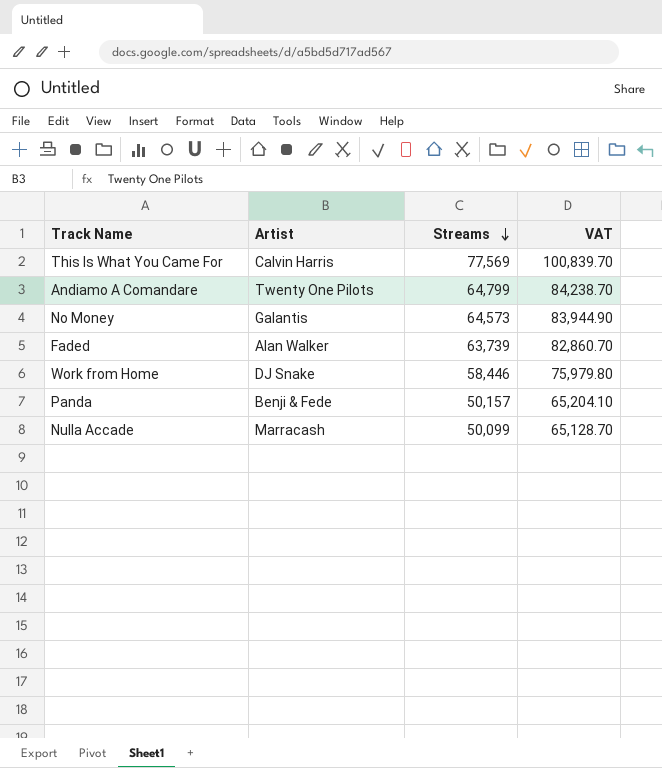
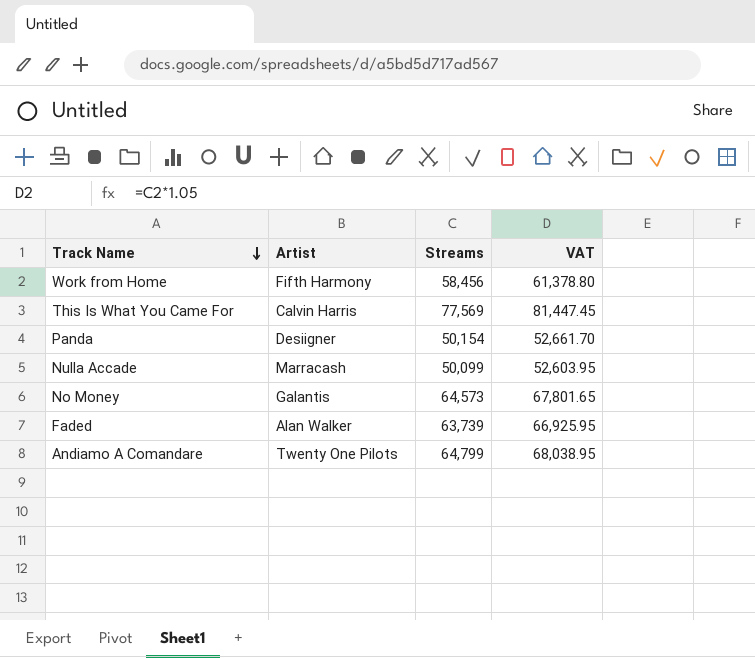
row order: Streams descending -> Track Name descending
column VAT | formula: [Streams] * 1.3 -> [Streams] * 1.05
Work from Home | Artist: DJ Snake -> Fifth Harmony
Work from Home | Streams: 58,446 -> 58,456
Panda | Artist: Benji & Fede -> Desiigner
Panda | Streams: 50,157 -> 50,154

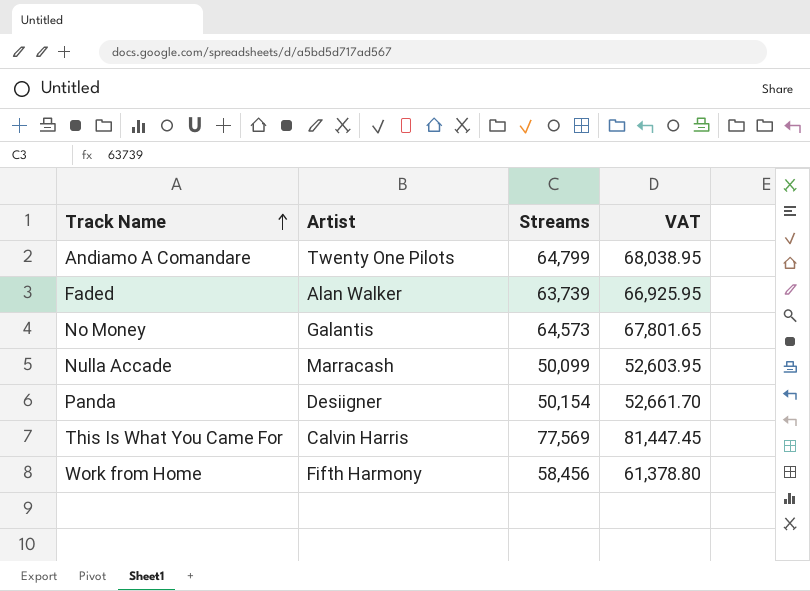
row order: Track Name descending -> Track Name ascending

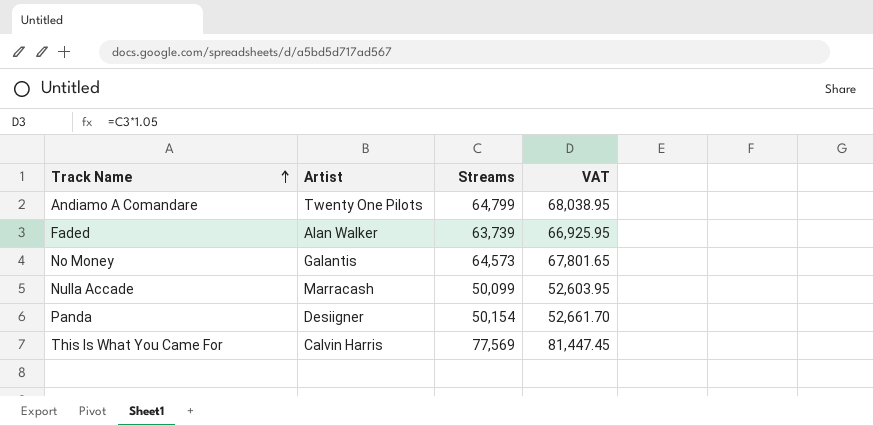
row Work from Home: Fifth Harmony | 58,456 | 61,378.80 -> none

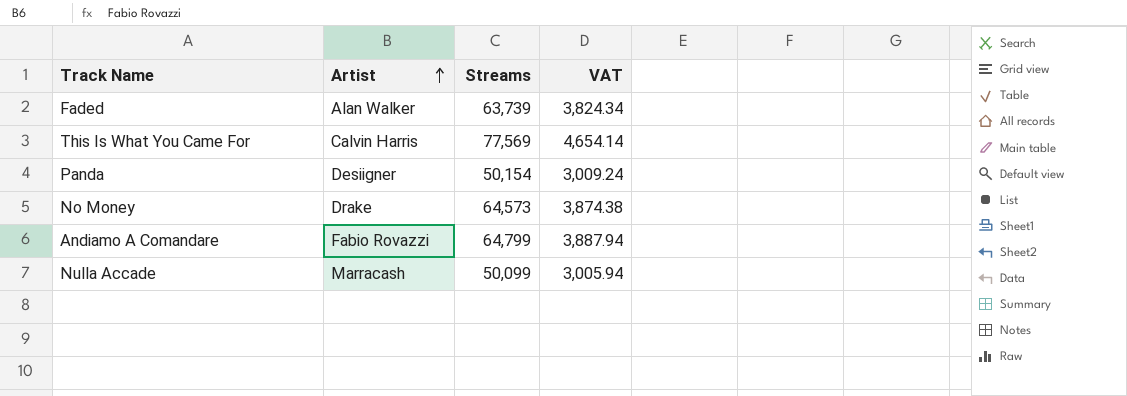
row order: Track Name ascending -> Artist ascending
column VAT | formula: [Streams] * 1.05 -> [Streams] * 0.06
No Money | Artist: Galantis -> Drake
Andiamo A Comandare | Artist: Twenty One Pilots -> Fabio Rovazzi

